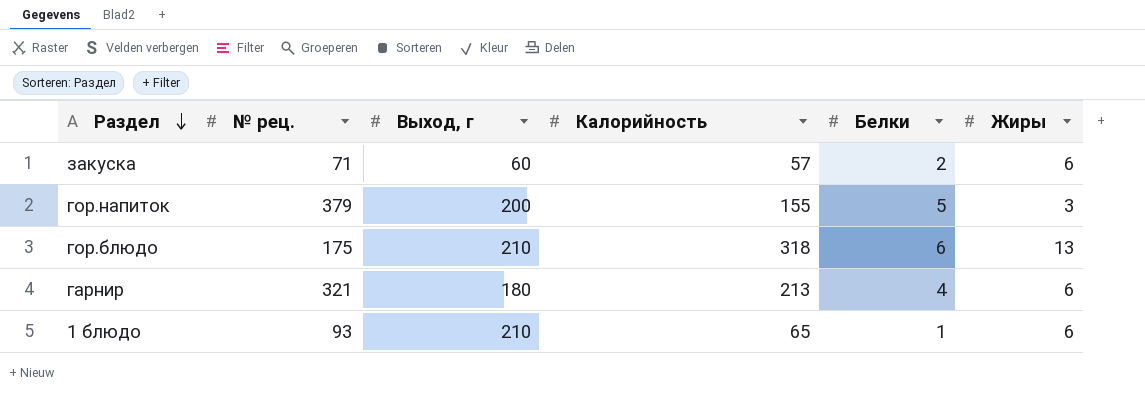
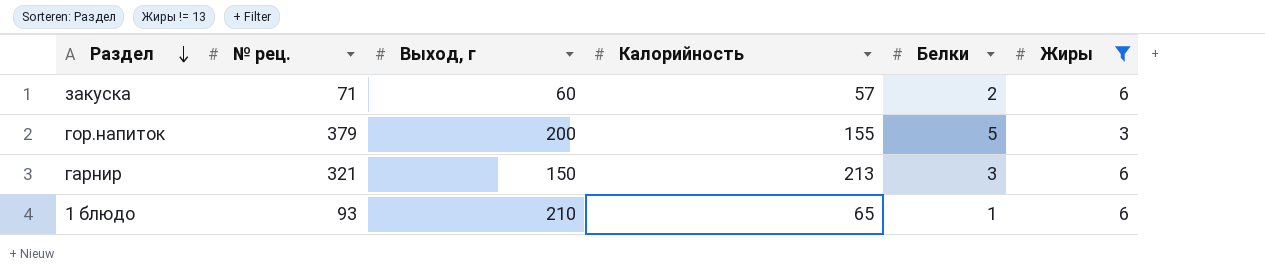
filter: none -> Жиры != 13
гарнир | Выход, г: 180 -> 150
гарнир | Белки: 4 -> 3

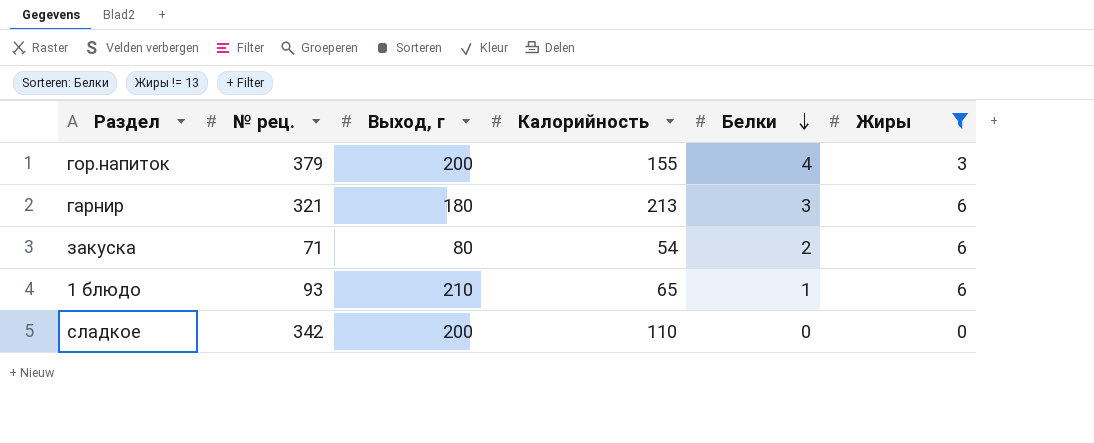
row order: Раздел descending -> Белки descending
гор.напиток | Белки: 5 -> 4
гарнир | Выход, г: 150 -> 180
закуска | Выход, г: 60 -> 80
закуска | Калорийность: 57 -> 54
row сладкое: none -> 342 | 200 | 110 | 0 | 0

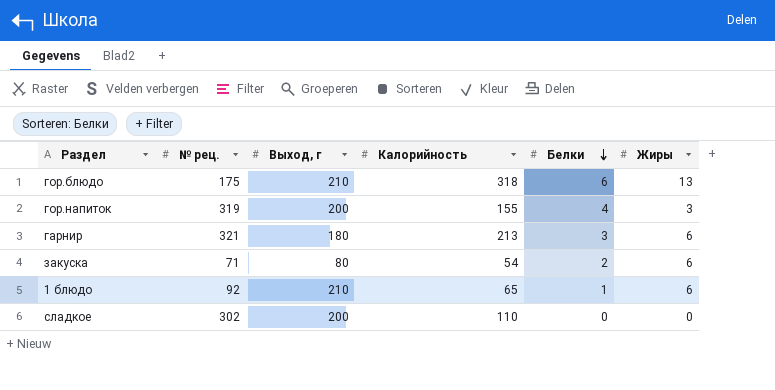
filter: Жиры != 13 -> none
гор.напиток | № рец.: 379 -> 319
1 блюдо | № рец.: 93 -> 92
сладкое | № рец.: 342 -> 302

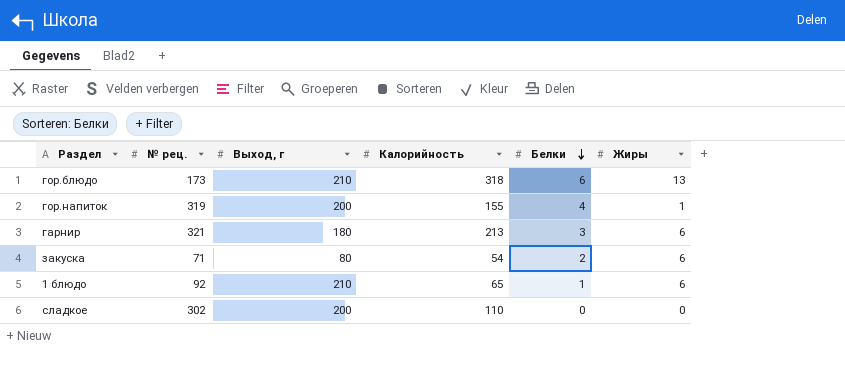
гор.блюдо | № рец.: 175 -> 173
гор.напиток | Жиры: 3 -> 1

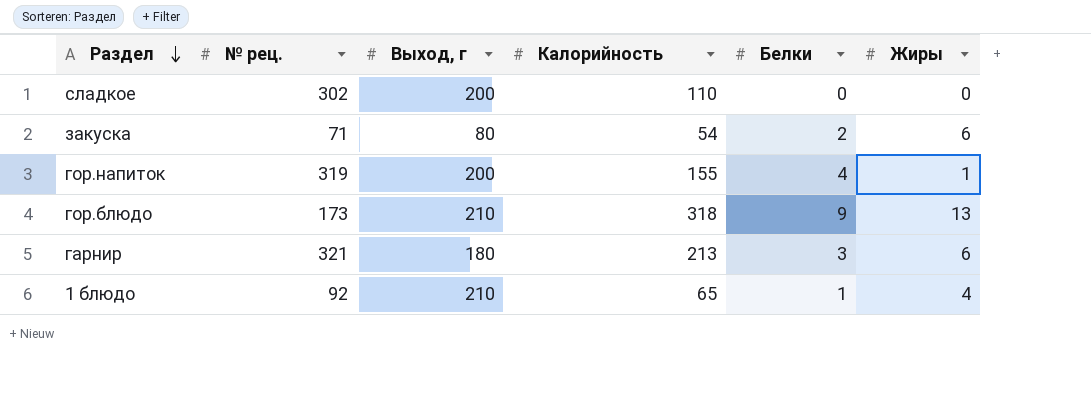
row order: Белки descending -> Раздел descending
гор.блюдо | Белки: 6 -> 9
1 блюдо | Жиры: 6 -> 4

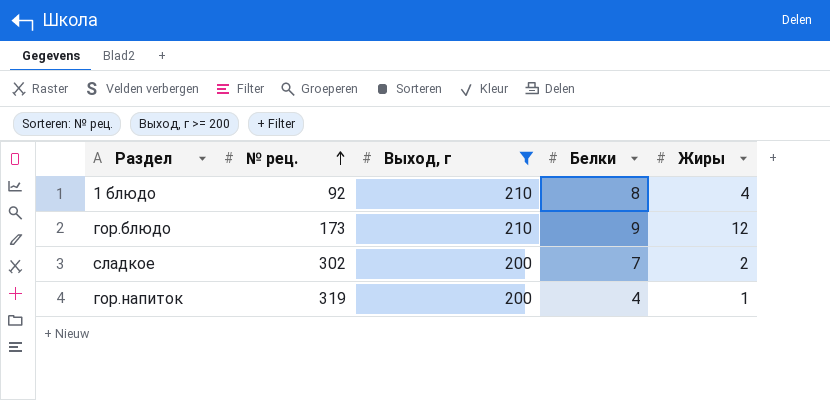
filter: none -> Выход, г >= 200
row order: Раздел descending -> № рец. ascending
column Калорийность | position: 4 -> none
1 блюдо | Белки: 1 -> 8
гор.блюдо | Жиры: 13 -> 12
сладкое | Белки: 0 -> 7
сладкое | Жиры: 0 -> 2

